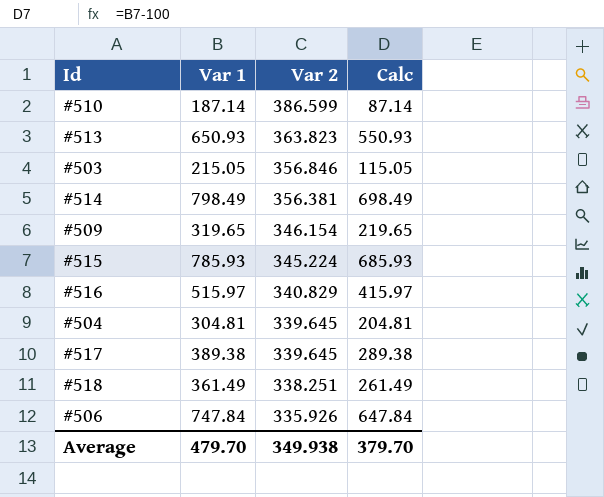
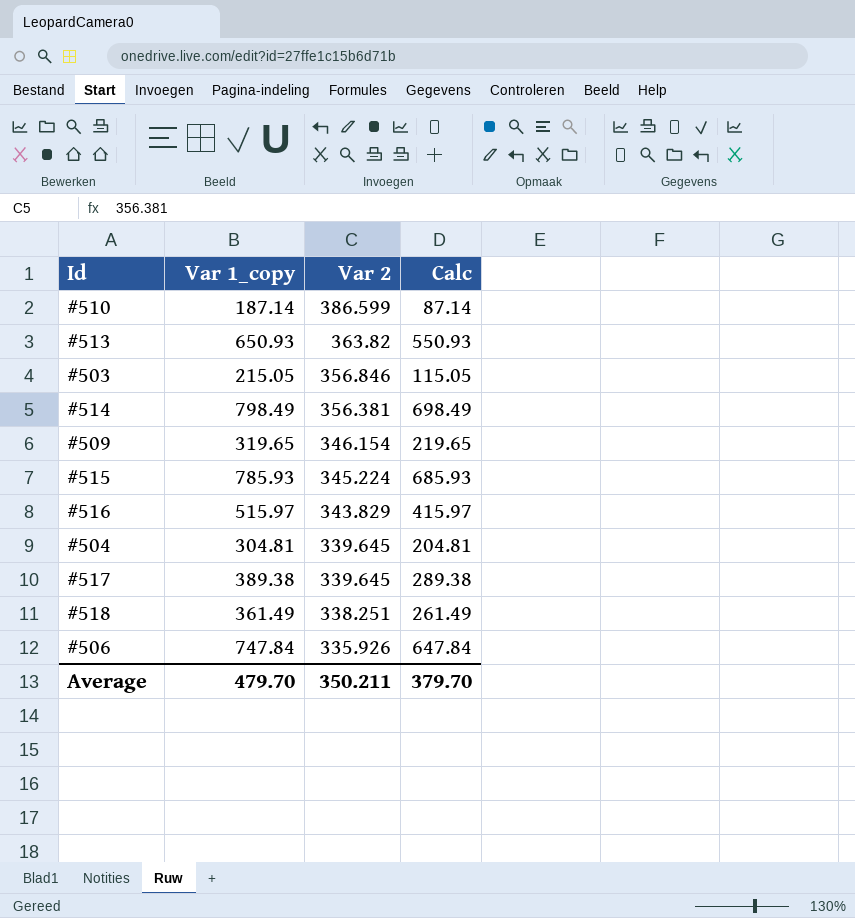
column name: Var 1 -> Var 1_copy
#513 | Var 2: 363.823 -> 363.82
#516 | Var 2: 340.829 -> 343.829
Average | Var 2: 349.938 -> 350.211

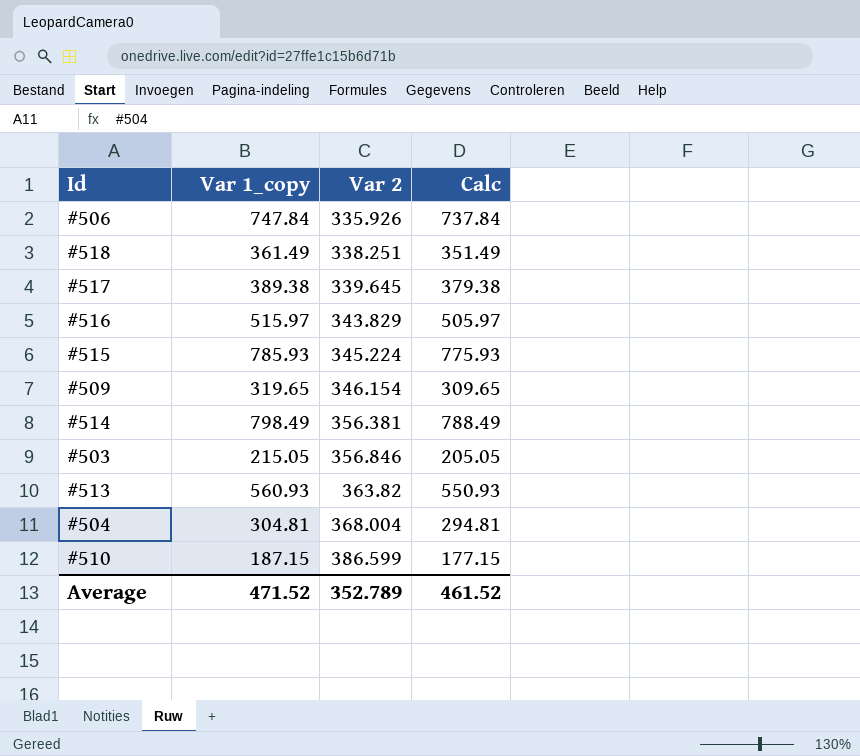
row order: Var 2 descending -> Var 2 ascending
column Calc | formula: [Var 1_copy] - 100 -> [Var 1_copy] - 10
#513 | Var 1_copy: 650.93 -> 560.93
#504 | Var 2: 339.645 -> 368.004
#510 | Var 1_copy: 187.14 -> 187.15
Average | Var 1_copy: 479.70 -> 471.52
Average | Var 2: 350.211 -> 352.789
Average | Calc: 379.70 -> 461.52

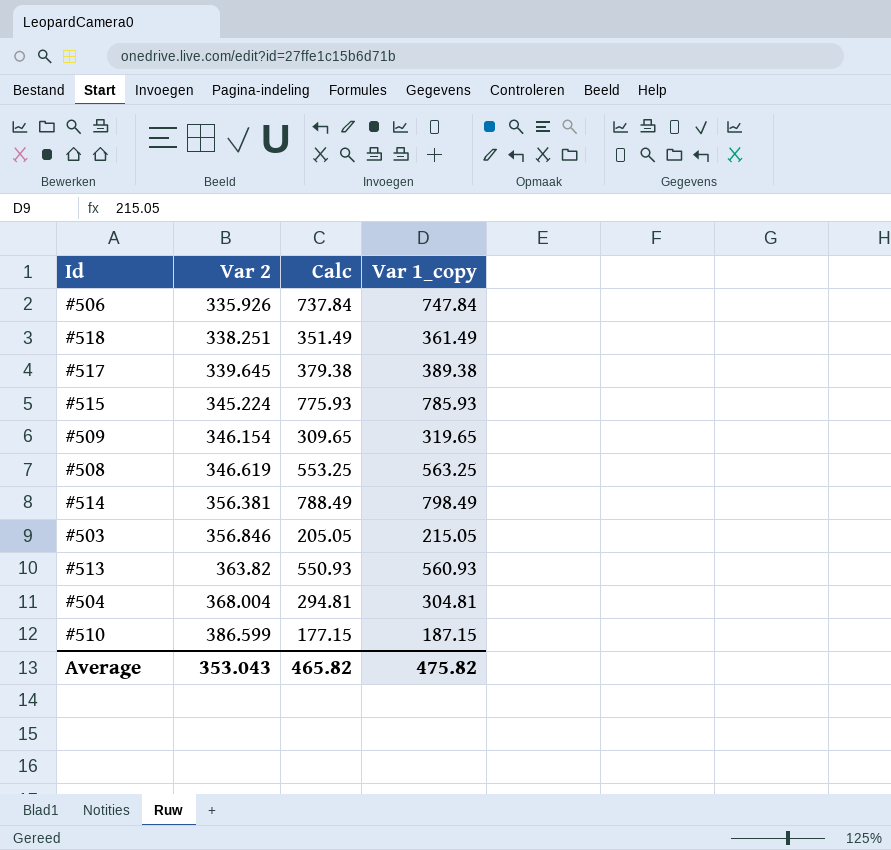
column Var 1_copy | position: 2 -> 4
row #516: 515.97 | 343.829 | 505.97 -> none
row #508: none -> 346.619 | 553.25 | 563.25
Average | Var 2: 352.789 -> 353.043
Average | Calc: 461.52 -> 465.82
Average | Var 1_copy: 471.52 -> 475.82

